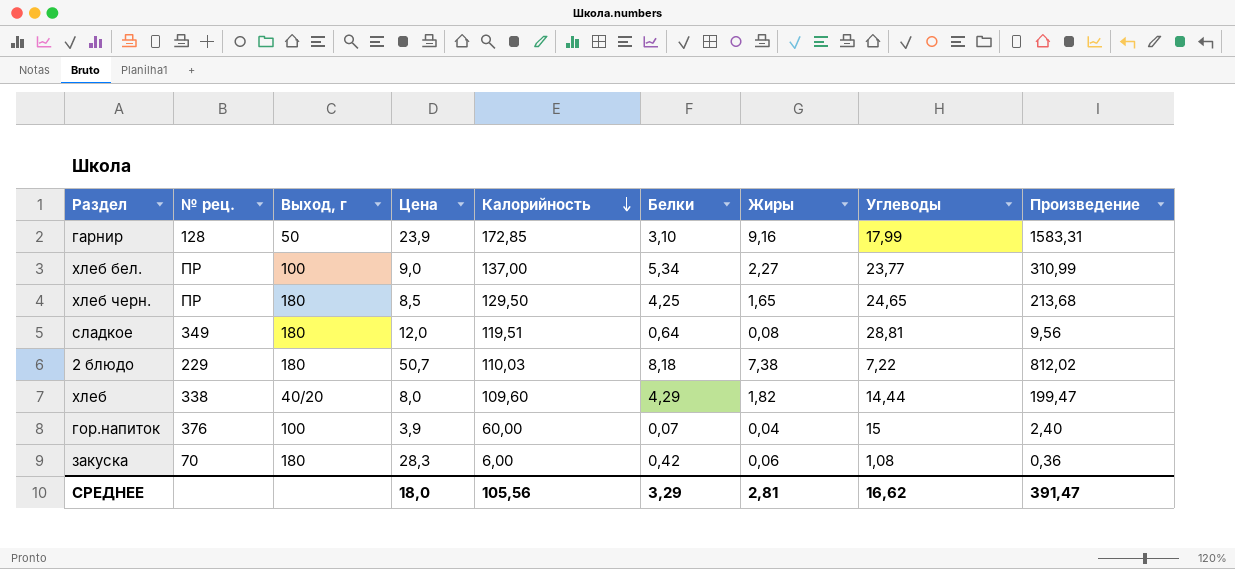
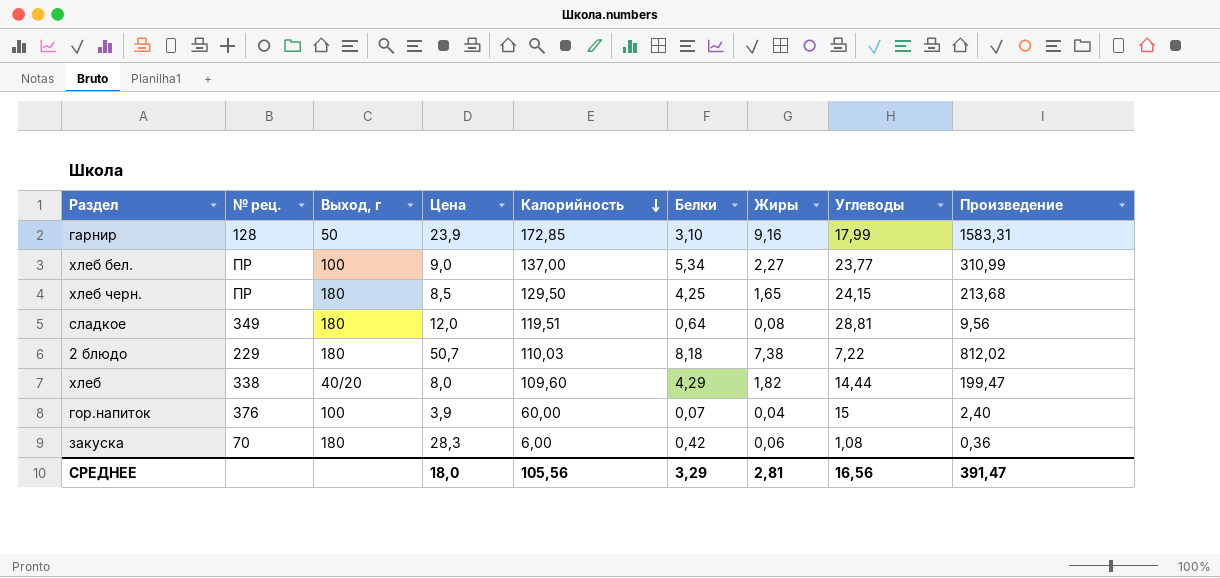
хлеб черн. | Углеводы: 24,65 -> 24,15
СРЕДНЕЕ | Углеводы: 16,62 -> 16,56

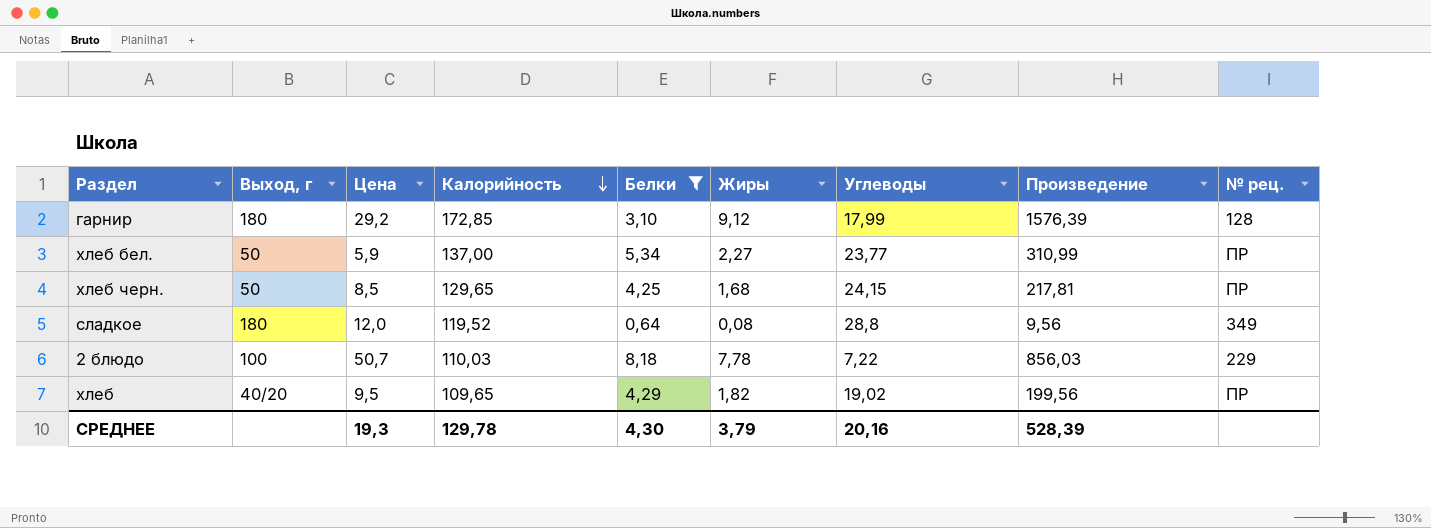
filter: none -> Белки >= 0,64
column № рец. | position: 2 -> 9
гарнир | Выход, г: 50 -> 180
гарнир | Цена: 23,9 -> 29,2
гарнир | Жиры: 9,16 -> 9,12
гарнир | Произведение: 1583,31 -> 1576,39
хлеб бел. | Выход, г: 100 -> 50
хлеб бел. | Цена: 9,0 -> 5,9
хлеб черн. | Выход, г: 180 -> 50
хлеб черн. | Калорийность: 129,50 -> 129,65
хлеб черн. | Жиры: 1,65 -> 1,68
хлеб черн. | Произведение: 213,68 -> 217,81
сладкое | Калорийность: 119,51 -> 119,52
сладкое | Углеводы: 28,81 -> 28,8
2 блюдо | Выход, г: 180 -> 100
2 блюдо | Жиры: 7,38 -> 7,78
2 блюдо | Произведение: 812,02 -> 856,03
хлеб | Цена: 8,0 -> 9,5
хлеб | Калорийность: 109,60 -> 109,65
хлеб | Углеводы: 14,44 -> 19,02
хлеб | Произведение: 199,47 -> 199,56
хлеб | № рец.: 338 -> ПР
СРЕДНЕЕ | Цена: 18,0 -> 19,3
СРЕДНЕЕ | Калорийность: 105,56 -> 129,78
СРЕДНЕЕ | Белки: 3,29 -> 4,30
СРЕДНЕЕ | Жиры: 2,81 -> 3,79
СРЕДНЕЕ | Углеводы: 16,56 -> 20,16
СРЕДНЕЕ | Произведение: 391,47 -> 528,39

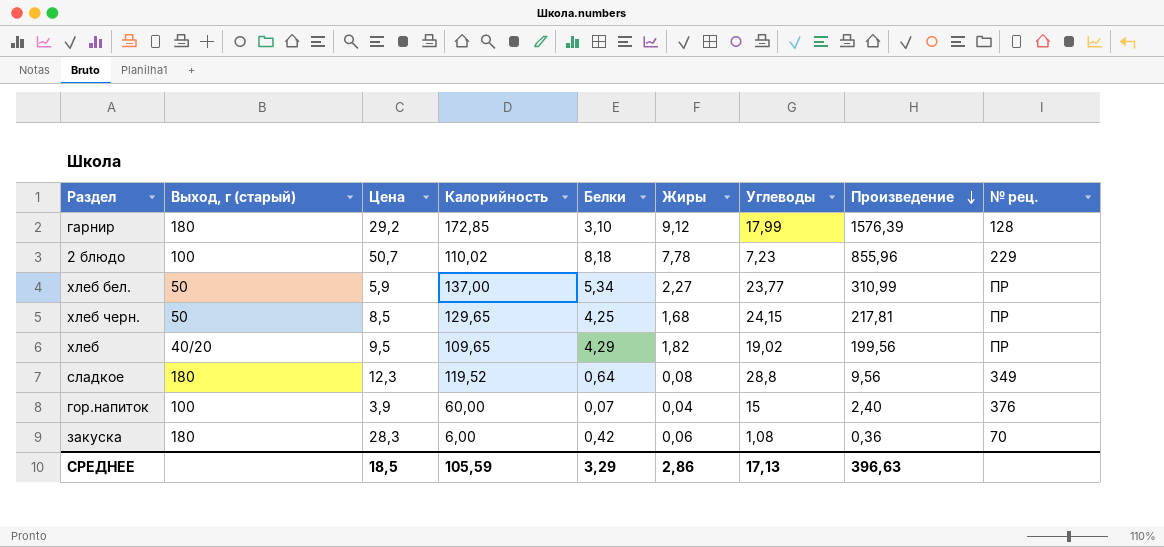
filter: Белки >= 0,64 -> none
row order: Калорийность descending -> Произведение descending
column name: Выход, г -> Выход, г (старый)
2 блюдо | Калорийность: 110,03 -> 110,02
2 блюдо | Углеводы: 7,22 -> 7,23
2 блюдо | Произведение: 856,03 -> 855,96
сладкое | Цена: 12,0 -> 12,3
СРЕДНЕЕ | Цена: 19,3 -> 18,5
СРЕДНЕЕ | Калорийность: 129,78 -> 105,59
СРЕДНЕЕ | Белки: 4,30 -> 3,29
СРЕДНЕЕ | Жиры: 3,79 -> 2,86
СРЕДНЕЕ | Углеводы: 20,16 -> 17,13
СРЕДНЕЕ | Произведение: 528,39 -> 396,63

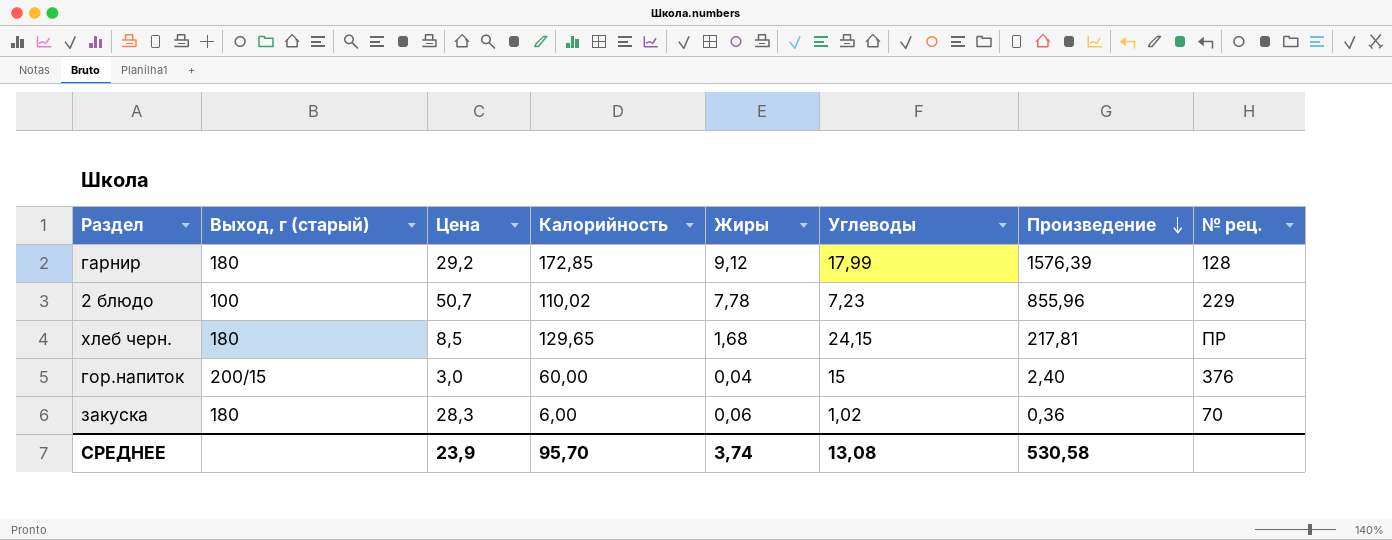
column Белки | position: 5 -> none
row хлеб бел.: 50 | 5,9 | 137,00 | 5,34 | 2,27 | 23,77 | 310,99 | ПР -> none
row хлеб: 40/20 | 9,5 | 109,65 | 4,29 | 1,82 | 19,02 | 199,56 | ПР -> none
row сладкое: 180 | 12,3 | 119,52 | 0,64 | 0,08 | 28,8 | 9,56 | 349 -> none
хлеб черн. | Выход, г (старый): 50 -> 180
гор.напиток | Выход, г (старый): 100 -> 200/15
гор.напиток | Цена: 3,9 -> 3,0
закуска | Углеводы: 1,08 -> 1,02
СРЕДНЕЕ | Цена: 18,5 -> 23,9
СРЕДНЕЕ | Калорийность: 105,59 -> 95,70
СРЕДНЕЕ | Жиры: 2,86 -> 3,74
СРЕДНЕЕ | Углеводы: 17,13 -> 13,08
СРЕДНЕЕ | Произведение: 396,63 -> 530,58

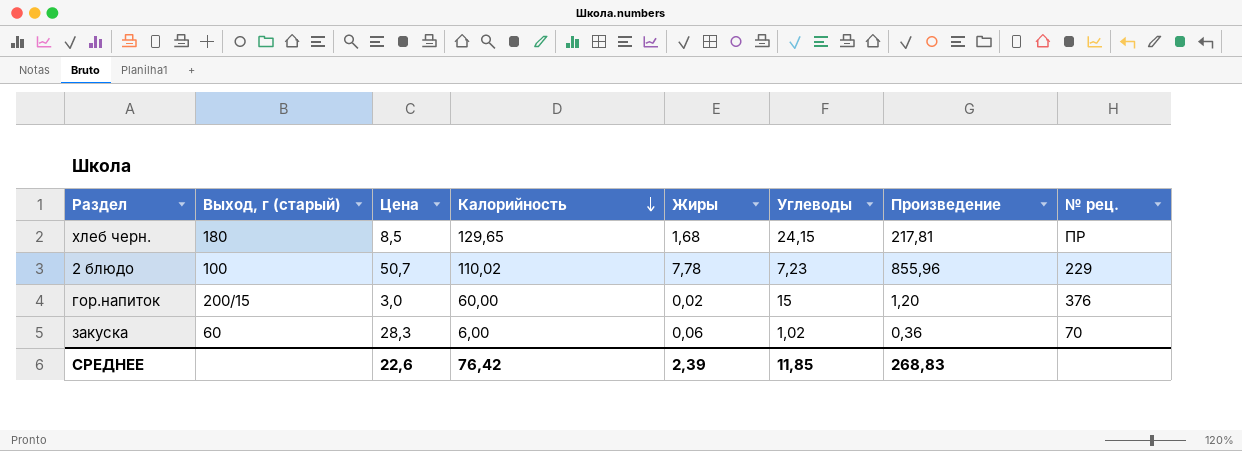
row order: Произведение descending -> Калорийность descending
row гарнир: 180 | 29,2 | 172,85 | 9,12 | 17,99 | 1576,39 | 128 -> none
гор.напиток | Жиры: 0,04 -> 0,02
гор.напиток | Произведение: 2,40 -> 1,20
закуска | Выход, г (старый): 180 -> 60
СРЕДНЕЕ | Цена: 23,9 -> 22,6
СРЕДНЕЕ | Калорийность: 95,70 -> 76,42
СРЕДНЕЕ | Жиры: 3,74 -> 2,39
СРЕДНЕЕ | Углеводы: 13,08 -> 11,85
СРЕДНЕЕ | Произведение: 530,58 -> 268,83

